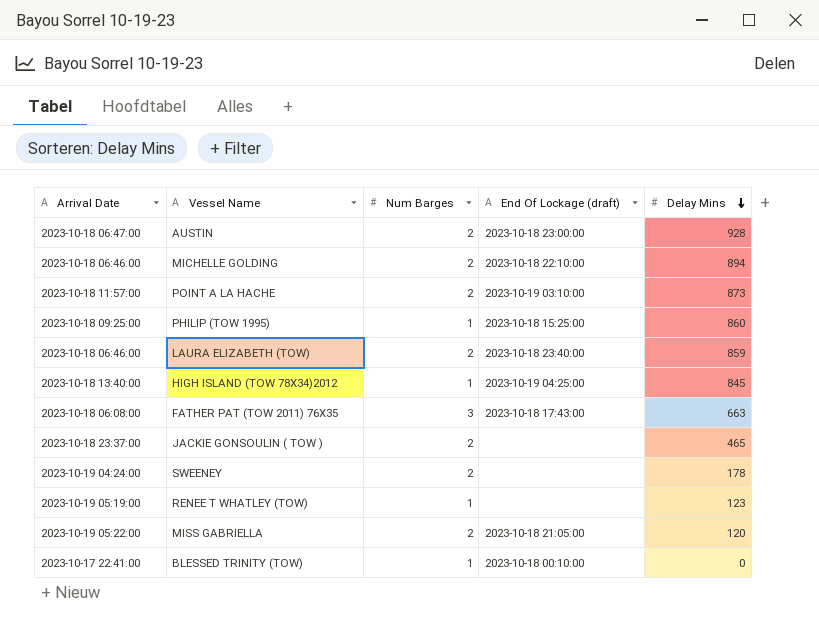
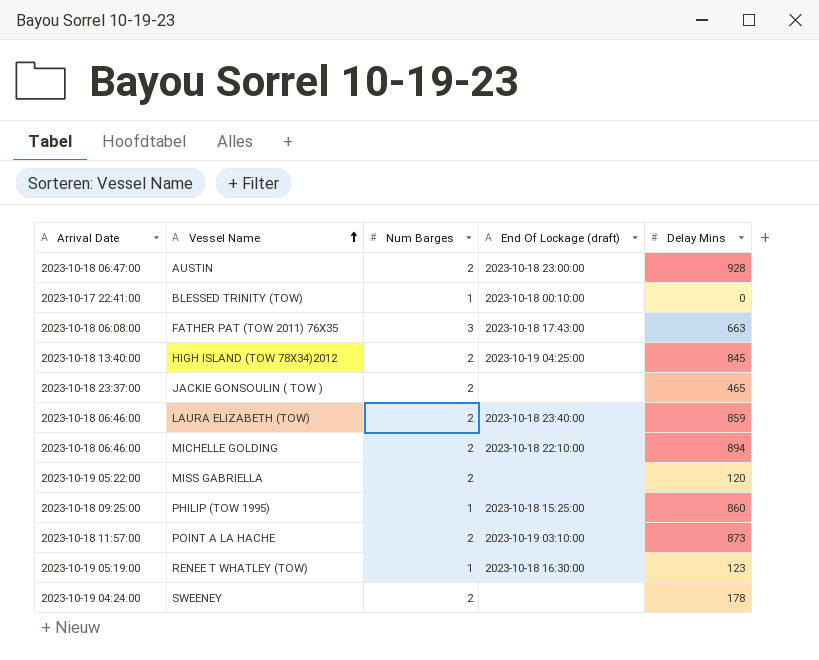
row order: Delay Mins descending -> Vessel Name ascending
HIGH ISLAND (TOW 78X34)2012 | Num Barges: 1 -> 2
MISS GABRIELLA | End Of Lockage (draft): 2023-10-18 21:05:00 -> none
RENEE T WHATLEY (TOW) | End Of Lockage (draft): none -> 2023-10-18 16:30:00

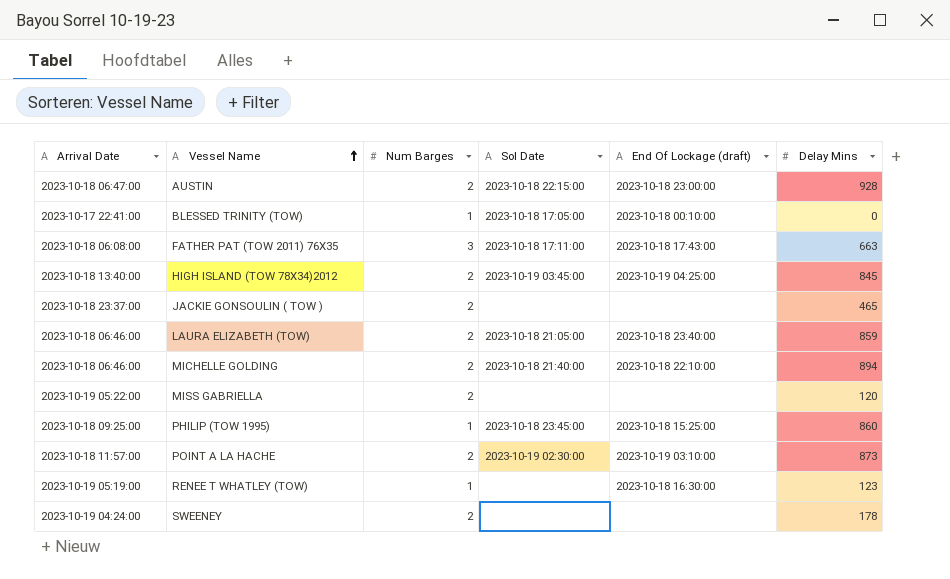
column Sol Date | position: none -> 4

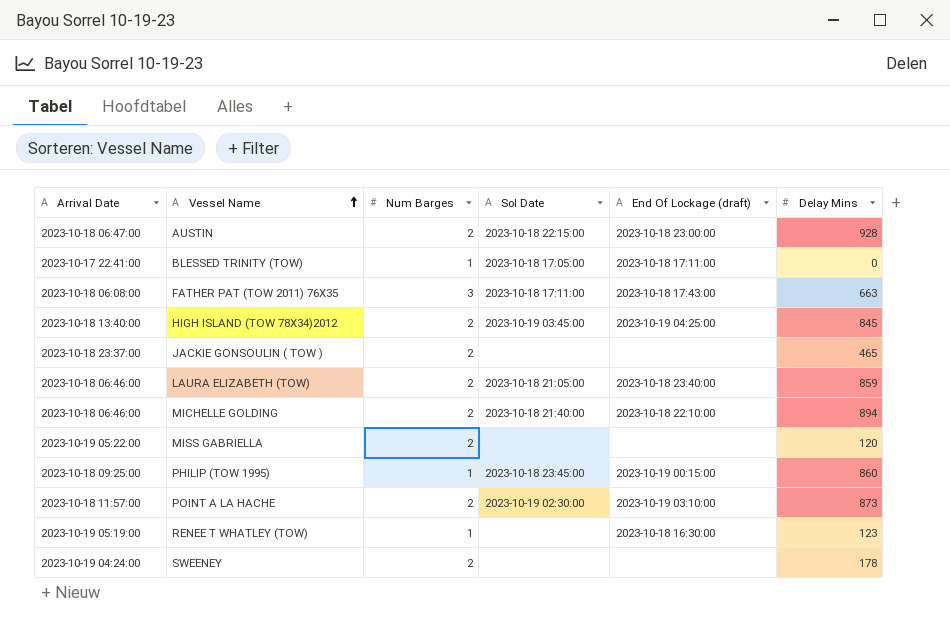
BLESSED TRINITY (TOW) | End Of Lockage (draft): 2023-10-18 00:10:00 -> 2023-10-18 17:11:00
PHILIP (TOW 1995) | End Of Lockage (draft): 2023-10-18 15:25:00 -> 2023-10-19 00:15:00

